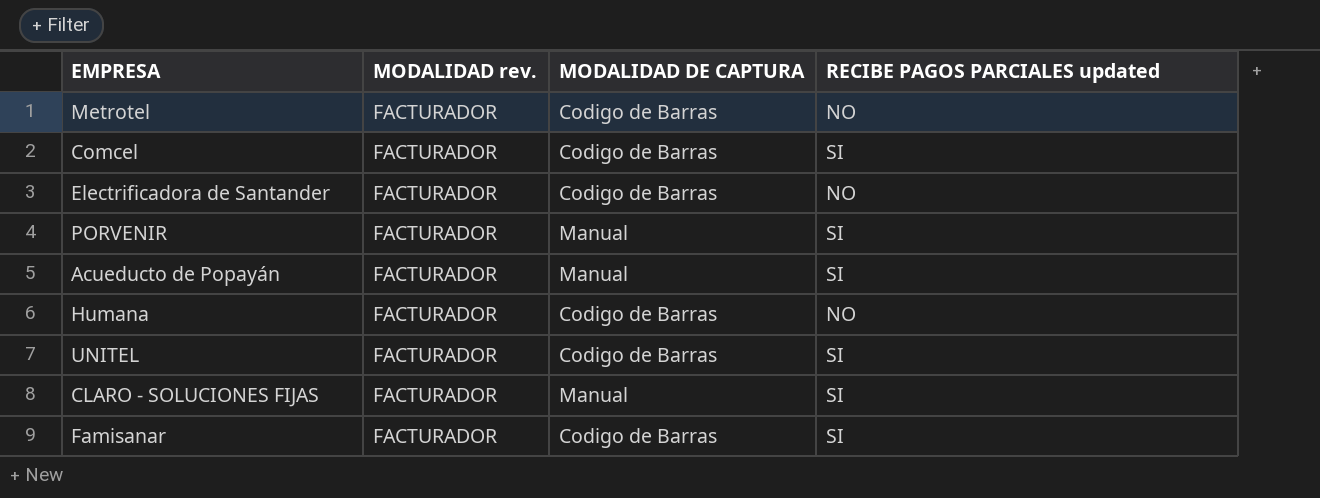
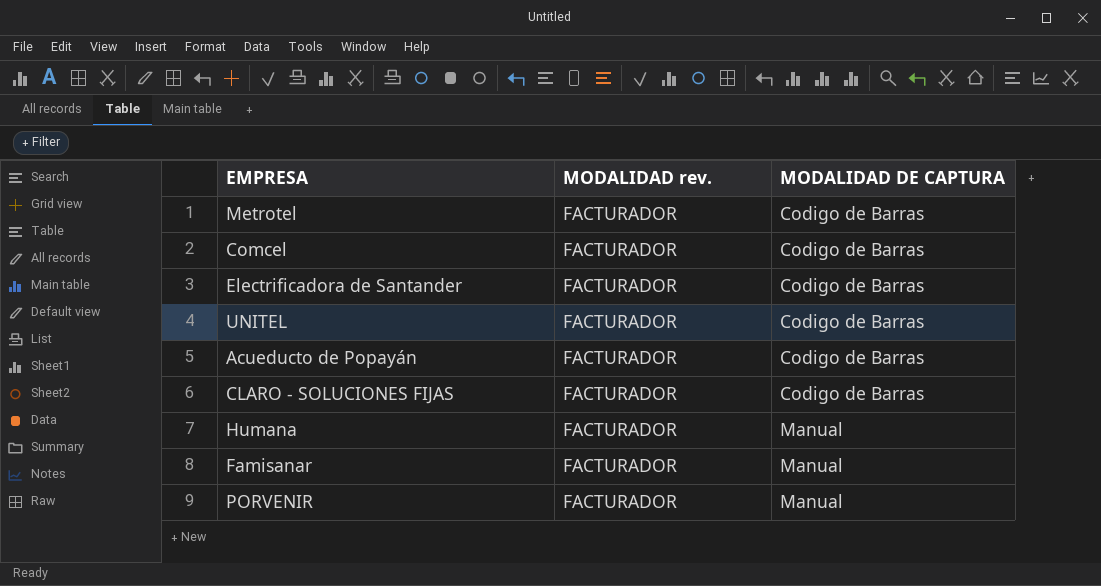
row order: none -> MODALIDAD DE CAPTURA ascending
column RECIBE PAGOS PARCIALES updated | position: 4 -> none
Acueducto de Popayán | MODALIDAD DE CAPTURA: Manual -> Codigo de Barras
CLARO - SOLUCIONES FIJAS | MODALIDAD DE CAPTURA: Manual -> Codigo de Barras
Humana | MODALIDAD DE CAPTURA: Codigo de Barras -> Manual
Famisanar | MODALIDAD DE CAPTURA: Codigo de Barras -> Manual

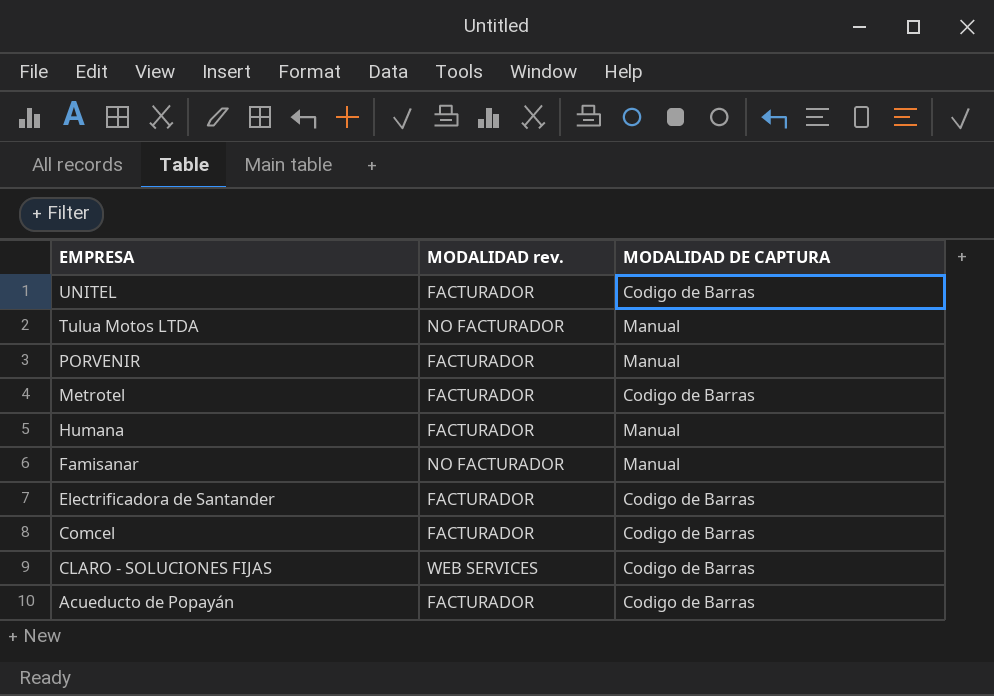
row order: MODALIDAD DE CAPTURA ascending -> EMPRESA descending
row Tulua Motos LTDA: none -> NO FACTURADOR | Manual
Famisanar | MODALIDAD rev.: FACTURADOR -> NO FACTURADOR
CLARO - SOLUCIONES FIJAS | MODALIDAD rev.: FACTURADOR -> WEB SERVICES

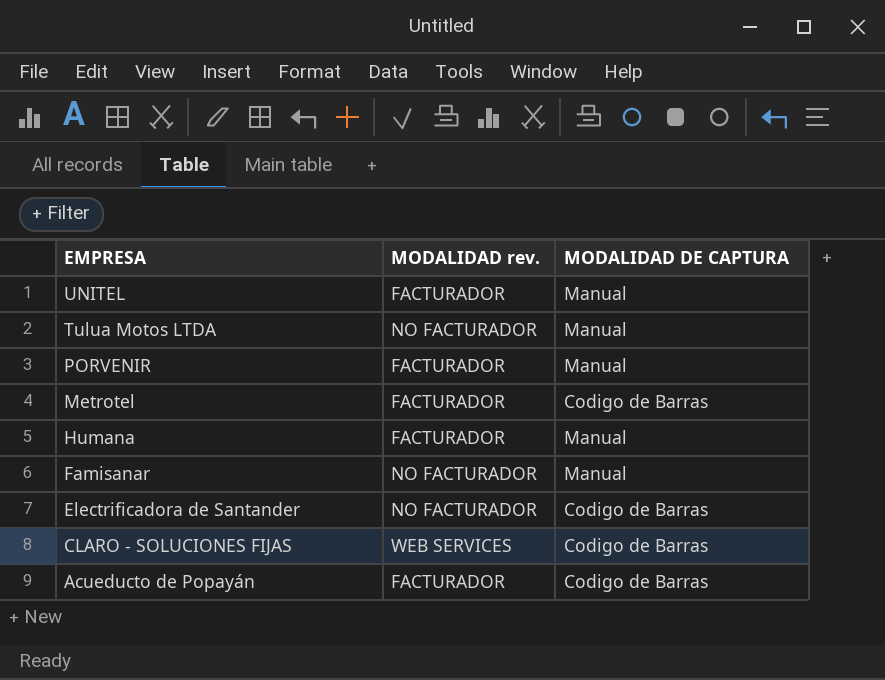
row Comcel: FACTURADOR | Codigo de Barras -> none
UNITEL | MODALIDAD DE CAPTURA: Codigo de Barras -> Manual
Electrificadora de Santander | MODALIDAD rev.: FACTURADOR -> NO FACTURADOR

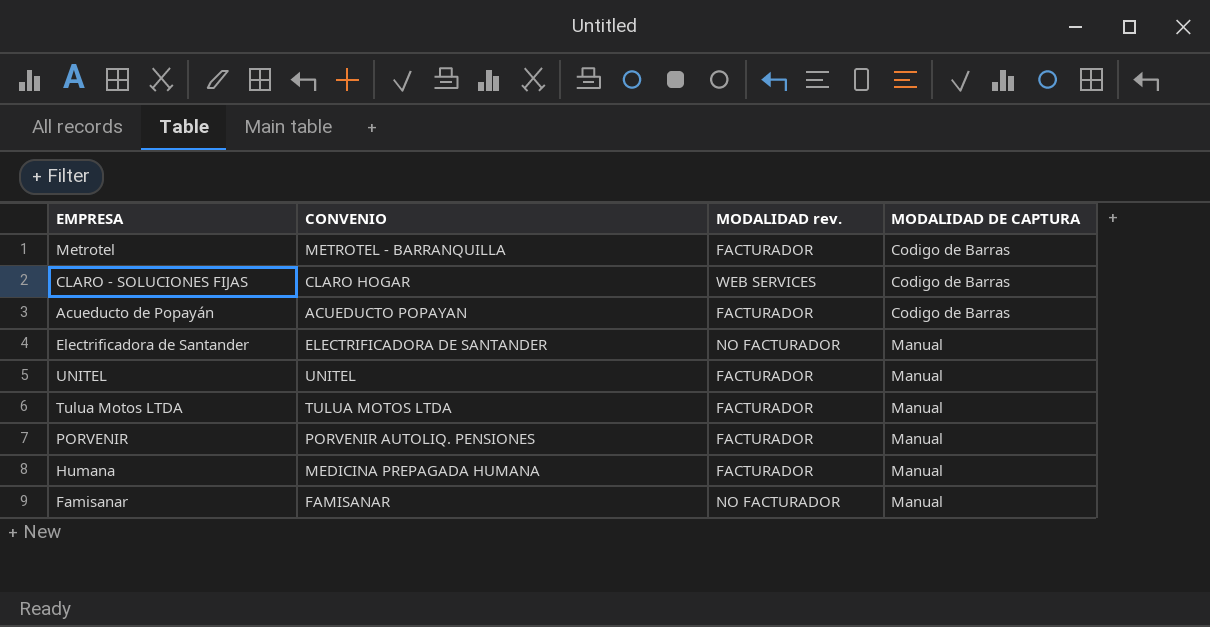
row order: EMPRESA descending -> MODALIDAD DE CAPTURA ascending
column CONVENIO | position: none -> 2
Electrificadora de Santander | MODALIDAD DE CAPTURA: Codigo de Barras -> Manual
Tulua Motos LTDA | MODALIDAD rev.: NO FACTURADOR -> FACTURADOR

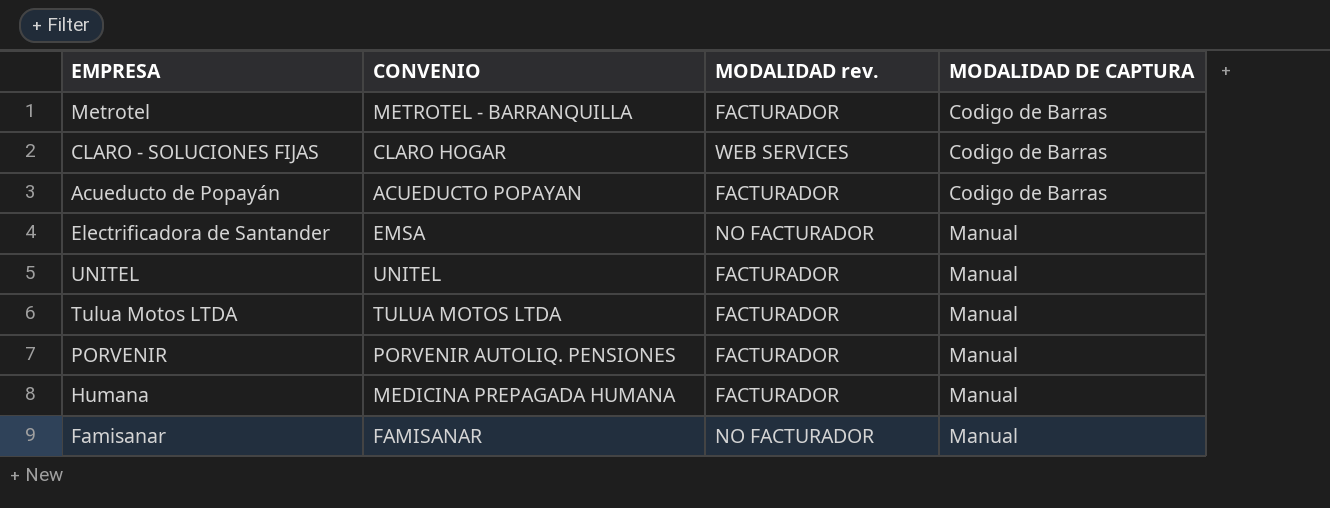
Electrificadora de Santander | CONVENIO: ELECTRIFICADORA DE SANTANDER -> EMSA

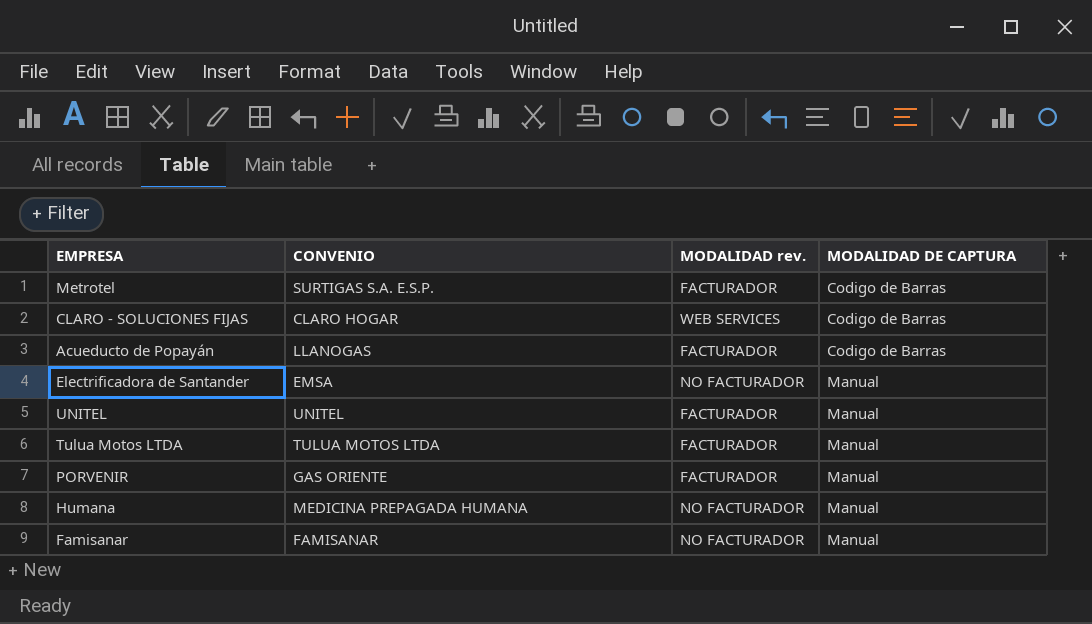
Metrotel | CONVENIO: METROTEL - BARRANQUILLA -> SURTIGAS S.A. E.S.P.
Acueducto de Popayán | CONVENIO: ACUEDUCTO POPAYAN -> LLANOGAS
PORVENIR | CONVENIO: PORVENIR AUTOLIQ. PENSIONES -> GAS ORIENTE
Humana | MODALIDAD rev.: FACTURADOR -> NO FACTURADOR

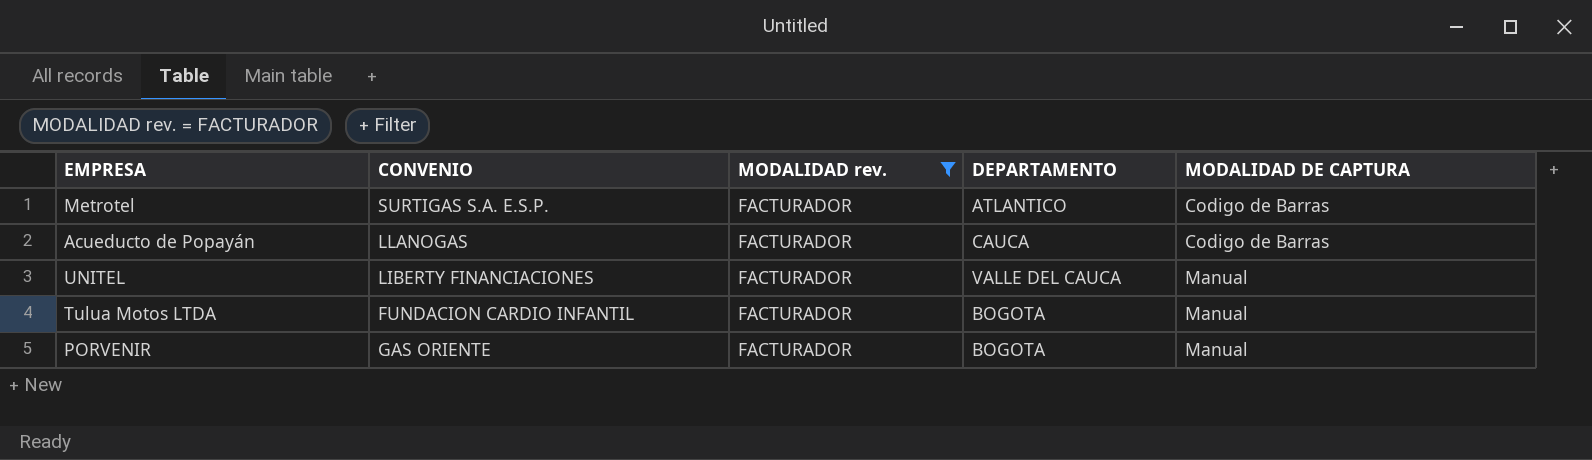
filter: none -> MODALIDAD rev. = FACTURADOR
column DEPARTAMENTO | position: none -> 4
UNITEL | CONVENIO: UNITEL -> LIBERTY FINANCIACIONES
Tulua Motos LTDA | CONVENIO: TULUA MOTOS LTDA -> FUNDACION CARDIO INFANTIL

